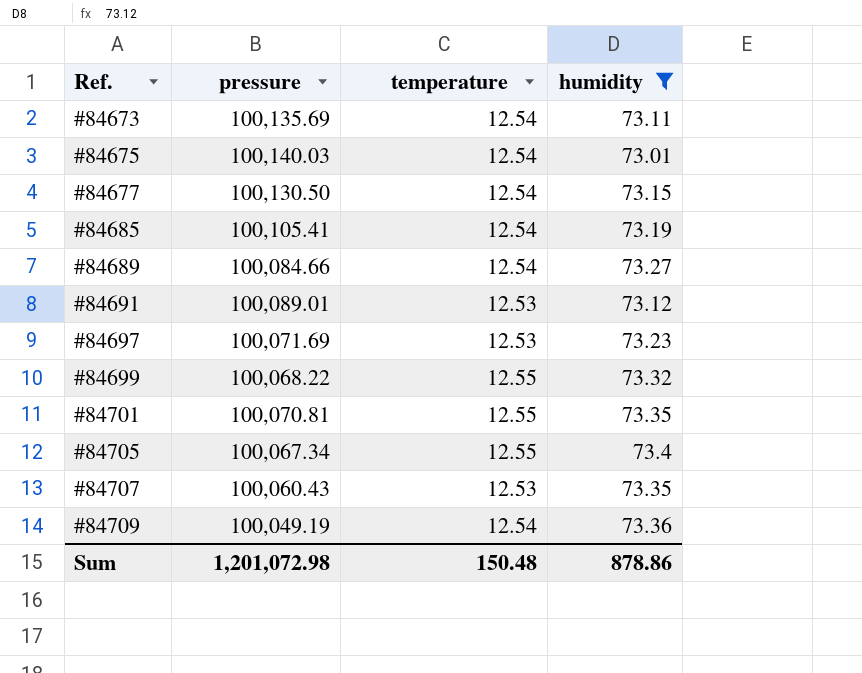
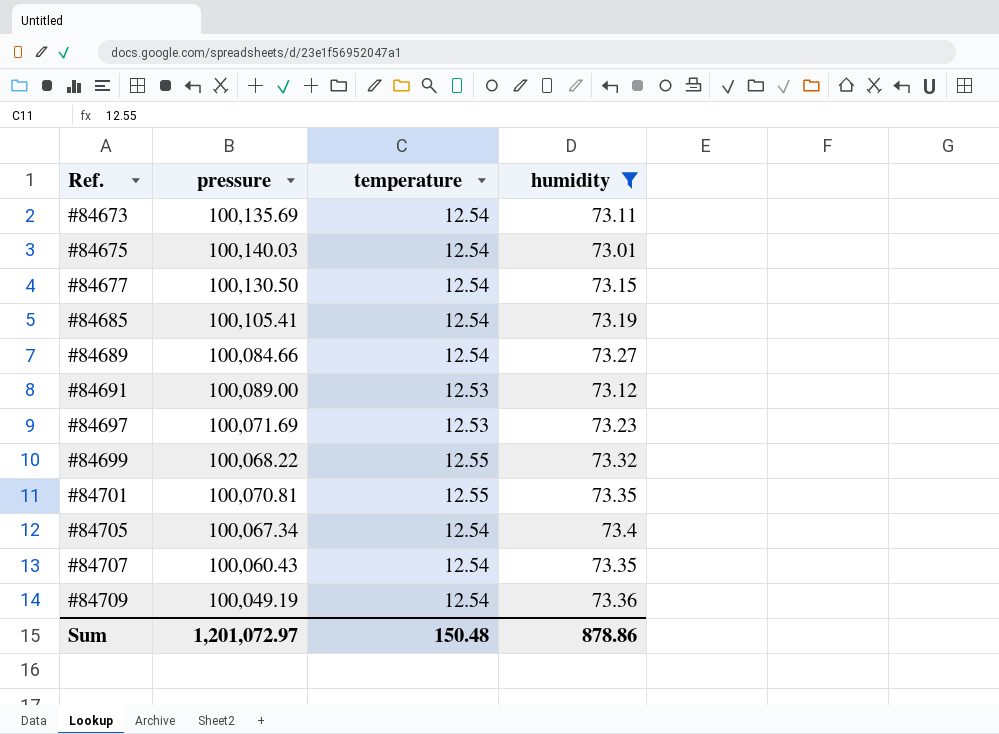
#84691 | pressure: 100,089.01 -> 100,089.00
#84705 | temperature: 12.55 -> 12.54
#84707 | temperature: 12.53 -> 12.54
Sum | pressure: 1,201,072.98 -> 1,201,072.97

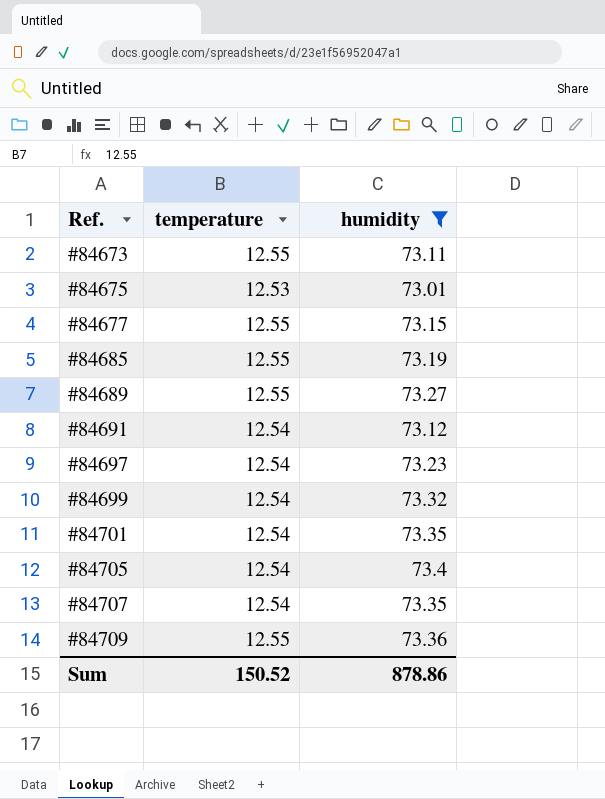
column pressure | position: 2 -> none
#84673 | temperature: 12.54 -> 12.55
#84675 | temperature: 12.54 -> 12.53
#84677 | temperature: 12.54 -> 12.55
#84685 | temperature: 12.54 -> 12.55
#84689 | temperature: 12.54 -> 12.55
#84691 | temperature: 12.53 -> 12.54
#84697 | temperature: 12.53 -> 12.54
#84699 | temperature: 12.55 -> 12.54
#84701 | temperature: 12.55 -> 12.54
#84709 | temperature: 12.54 -> 12.55
Sum | temperature: 150.48 -> 150.52

